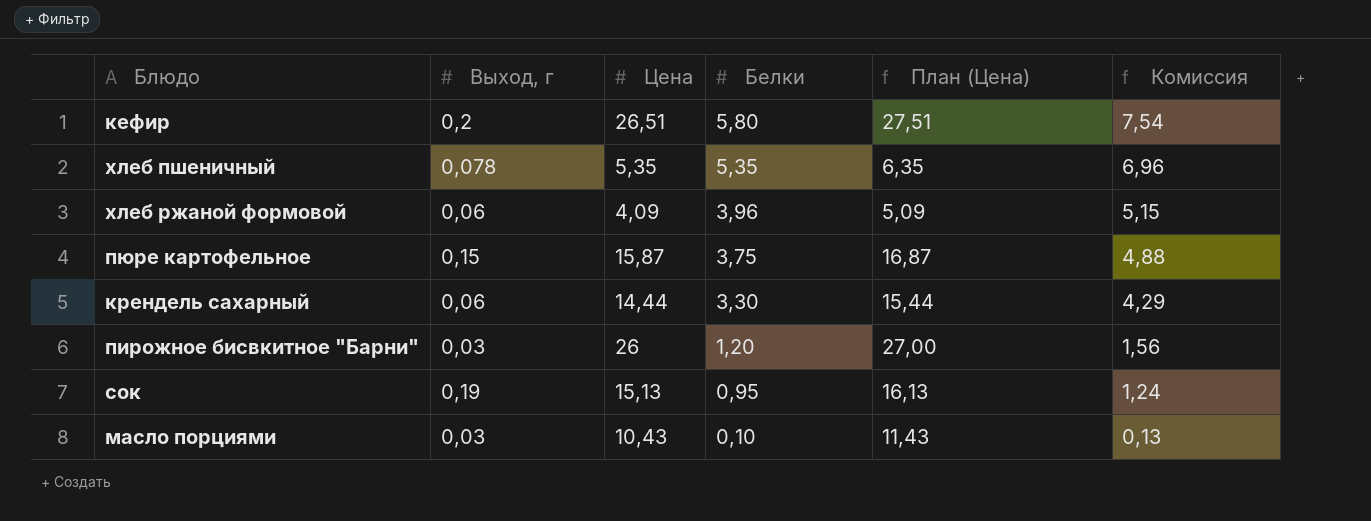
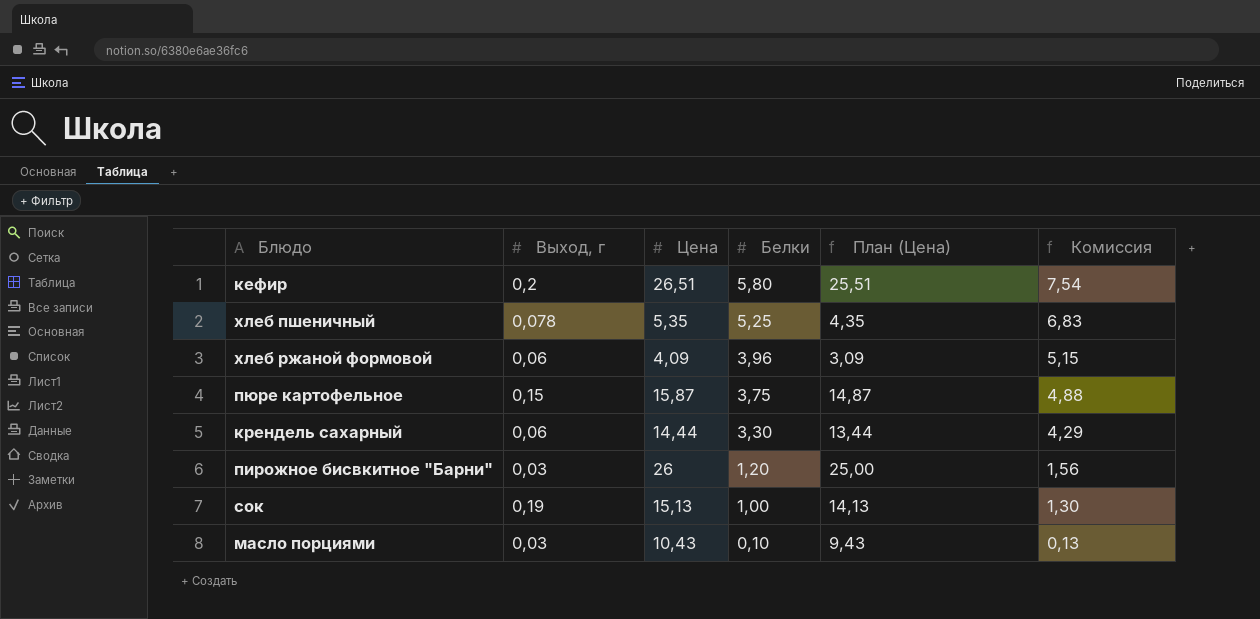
column План (Цена) | formula: [Цена] + 1 -> [Цена] - 1
хлеб пшеничный | Белки: 5,35 -> 5,25
хлеб пшеничный | Комиссия: 6,96 -> 6,83
сок | Белки: 0,95 -> 1,00
сок | Комиссия: 1,24 -> 1,30

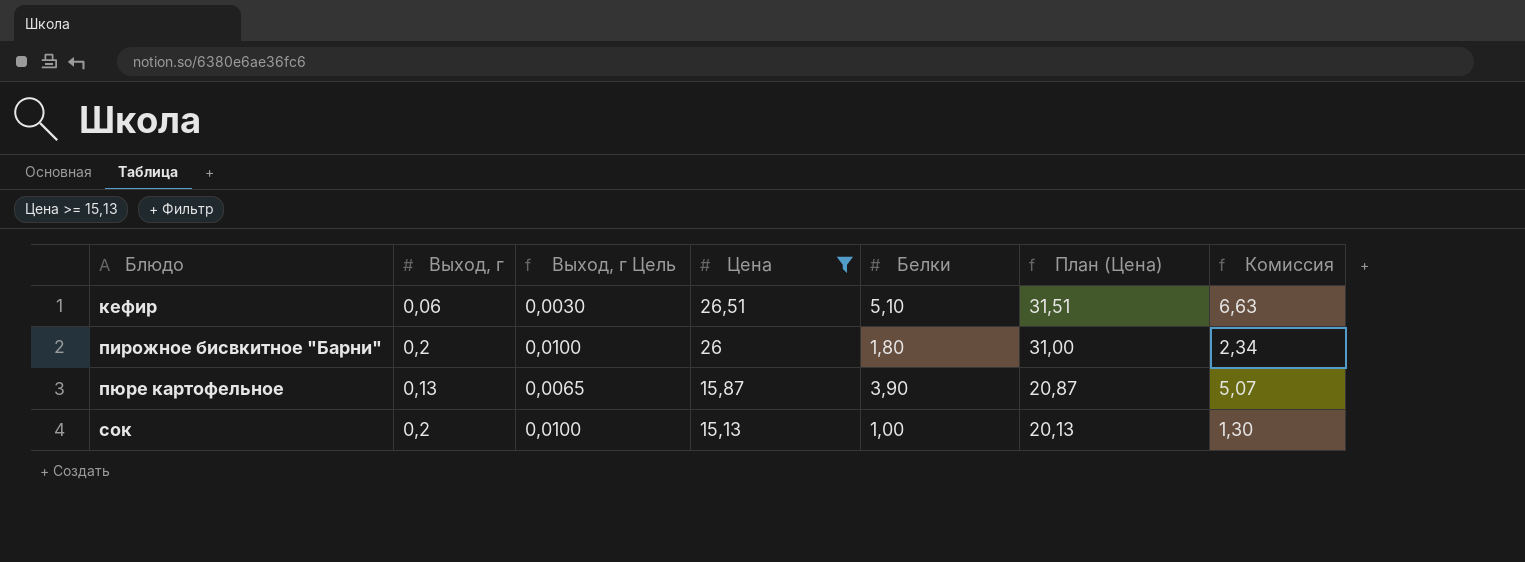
filter: none -> Цена >= 15,13
row order: Белки descending -> Блюдо ascending
column Выход, г Цель | formula: none -> [Выход, г] * 0,05
column План (Цена) | formula: [Цена] - 1 -> [Цена] + 5
кефир | Выход, г: 0,2 -> 0,06
кефир | Белки: 5,80 -> 5,10
кефир | Комиссия: 7,54 -> 6,63
пирожное бисвкитное "Барни" | Выход, г: 0,03 -> 0,2
пирожное бисвкитное "Барни" | Белки: 1,20 -> 1,80
пирожное бисвкитное "Барни" | Комиссия: 1,56 -> 2,34
пюре картофельное | Выход, г: 0,15 -> 0,13
пюре картофельное | Белки: 3,75 -> 3,90
пюре картофельное | Комиссия: 4,88 -> 5,07
сок | Выход, г: 0,19 -> 0,2

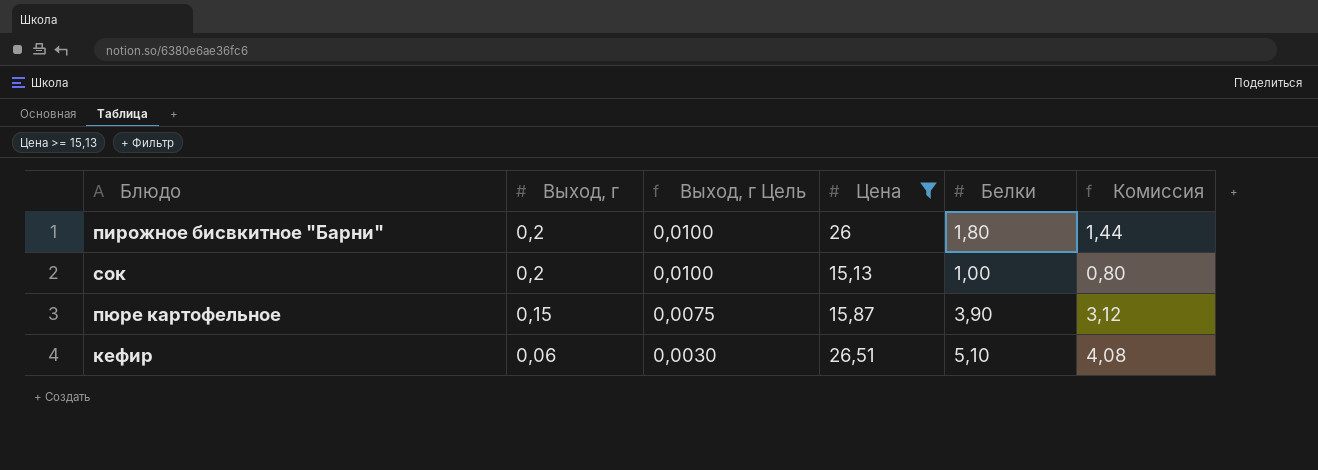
row order: Блюдо ascending -> Выход, г descending
column План (Цена) | formula: [Цена] + 5 -> none
column Комиссия | formula: [Белки] * 1,3 -> [Белки] * 0,8
пюре картофельное | Выход, г: 0,13 -> 0,15
пюре картофельное | Выход, г Цель: 0,0065 -> 0,0075

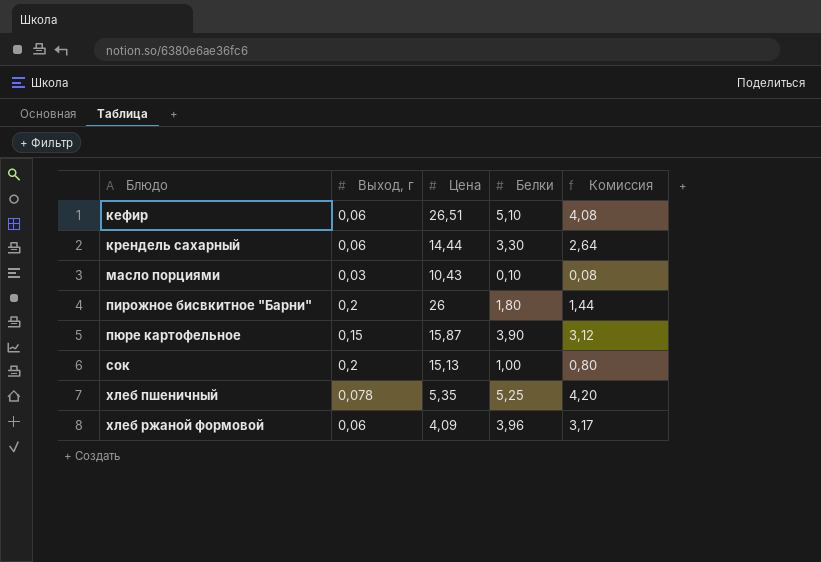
filter: Цена >= 15,13 -> none
row order: Выход, г descending -> Блюдо ascending
column Выход, г Цель | formula: [Выход, г] * 0,05 -> none

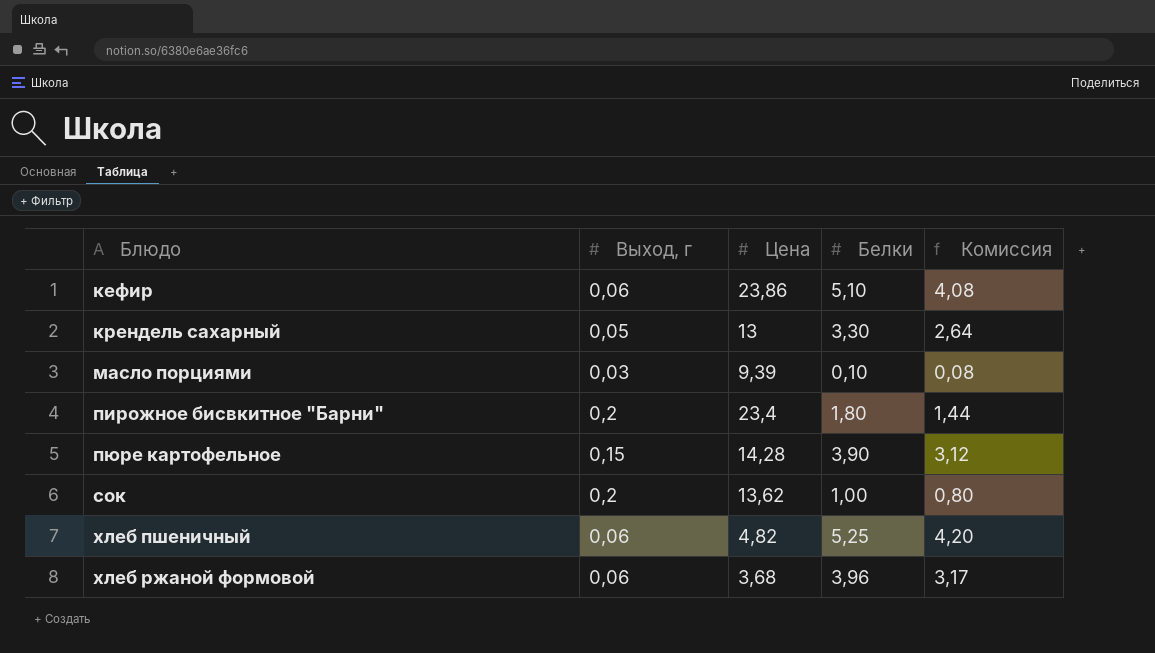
кефир | Цена: 26,51 -> 23,86
крендель сахарный | Выход, г: 0,06 -> 0,05
крендель сахарный | Цена: 14,44 -> 13
масло порциями | Цена: 10,43 -> 9,39
пирожное бисвкитное "Барни" | Цена: 26 -> 23,4
пюре картофельное | Цена: 15,87 -> 14,28
сок | Цена: 15,13 -> 13,62
хлеб пшеничный | Выход, г: 0,078 -> 0,06
хлеб пшеничный | Цена: 5,35 -> 4,82
хлеб ржаной формовой | Цена: 4,09 -> 3,68

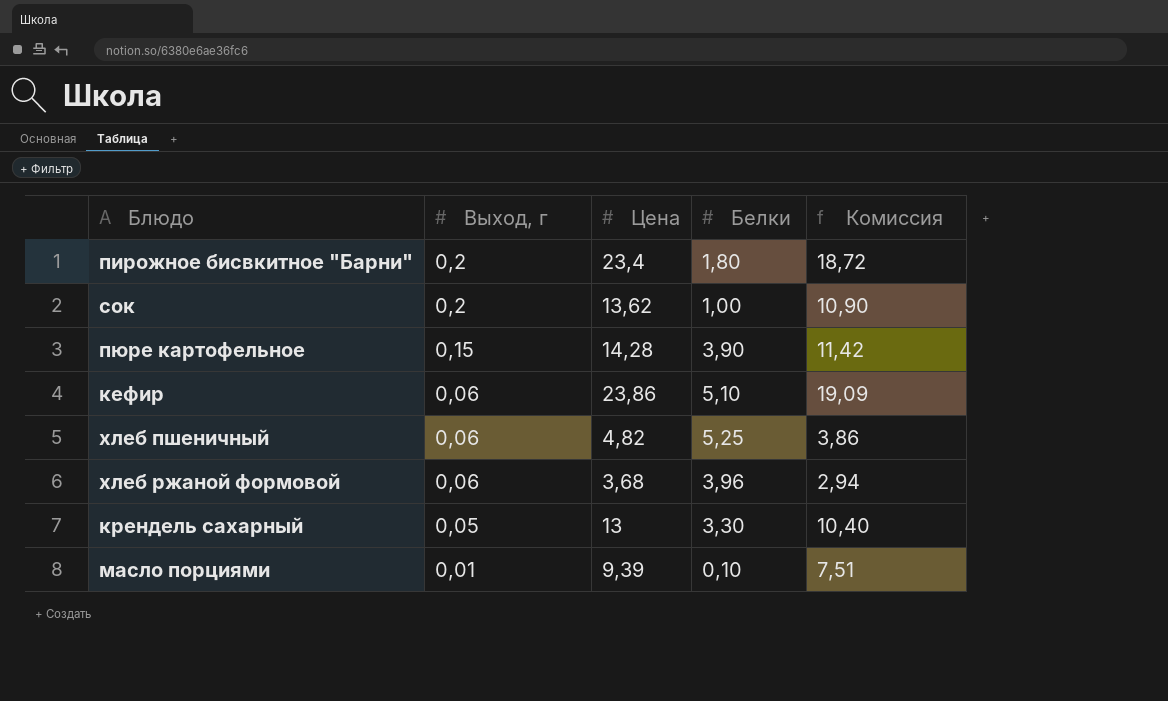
row order: Блюдо ascending -> Выход, г descending
column Комиссия | formula: [Белки] * 0,8 -> [Цена] * 0,8
масло порциями | Выход, г: 0,03 -> 0,01

